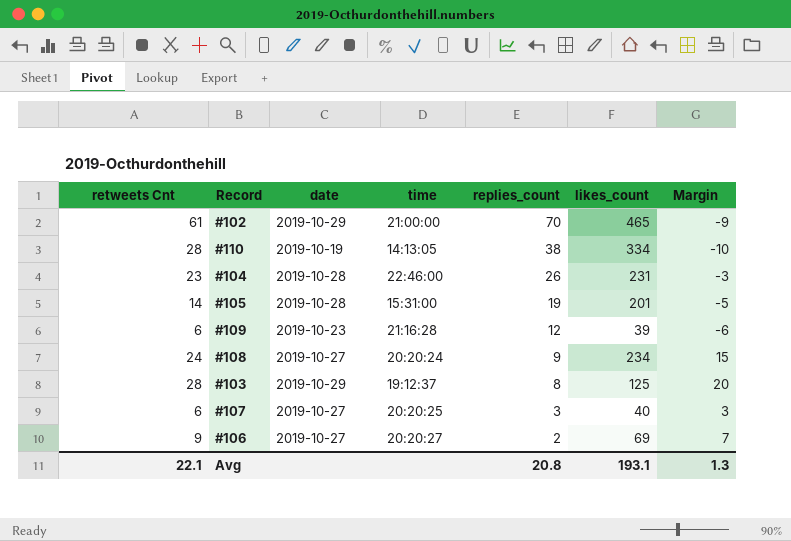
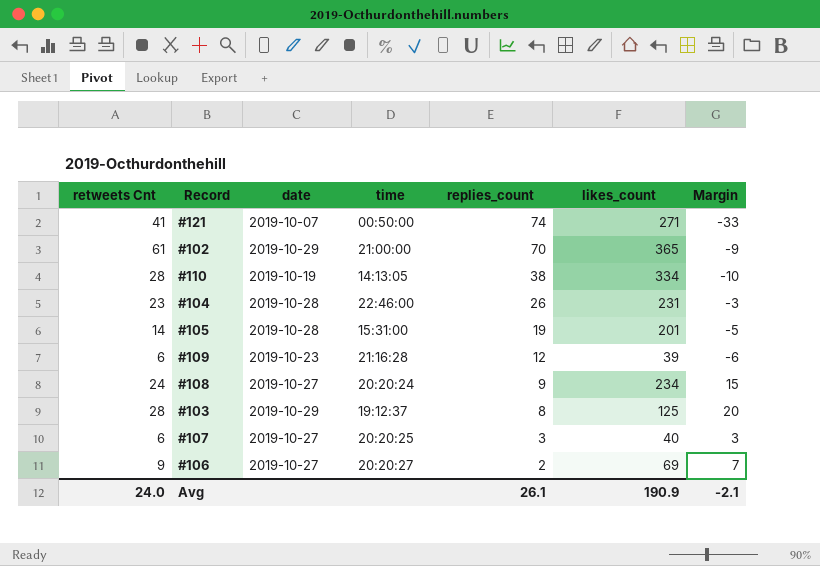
row #121: none -> 41 | 2019-10-07 | 00:50:00 | 74 | 271 | -33
#102 | likes_count: 465 -> 365
Avg | retweets Cnt: 22.1 -> 24.0
Avg | replies_count: 20.8 -> 26.1
Avg | likes_count: 193.1 -> 190.9
Avg | Margin: 1.3 -> -2.1

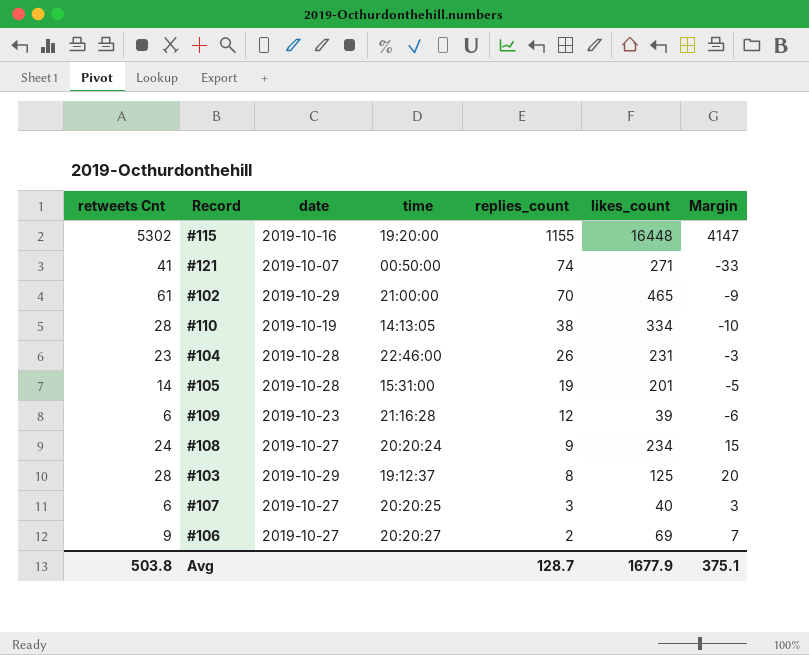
row #115: none -> 5302 | 2019-10-16 | 19:20:00 | 1155 | 16448 | 4147
#102 | likes_count: 365 -> 465
Avg | retweets Cnt: 24.0 -> 503.8
Avg | replies_count: 26.1 -> 128.7
Avg | likes_count: 190.9 -> 1677.9
Avg | Margin: -2.1 -> 375.1

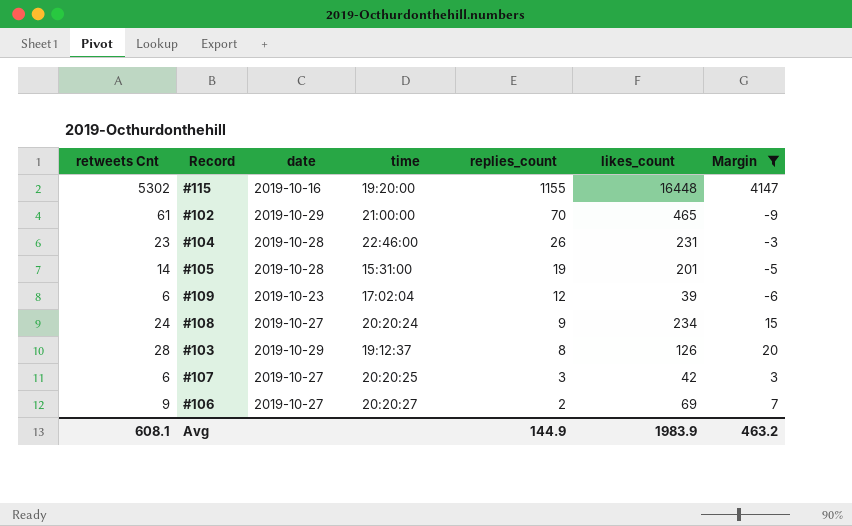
filter: none -> Margin >= -9
#109 | time: 21:16:28 -> 17:02:04
#103 | likes_count: 125 -> 126
#107 | likes_count: 40 -> 42
Avg | retweets Cnt: 503.8 -> 608.1
Avg | replies_count: 128.7 -> 144.9
Avg | likes_count: 1677.9 -> 1983.9
Avg | Margin: 375.1 -> 463.2

